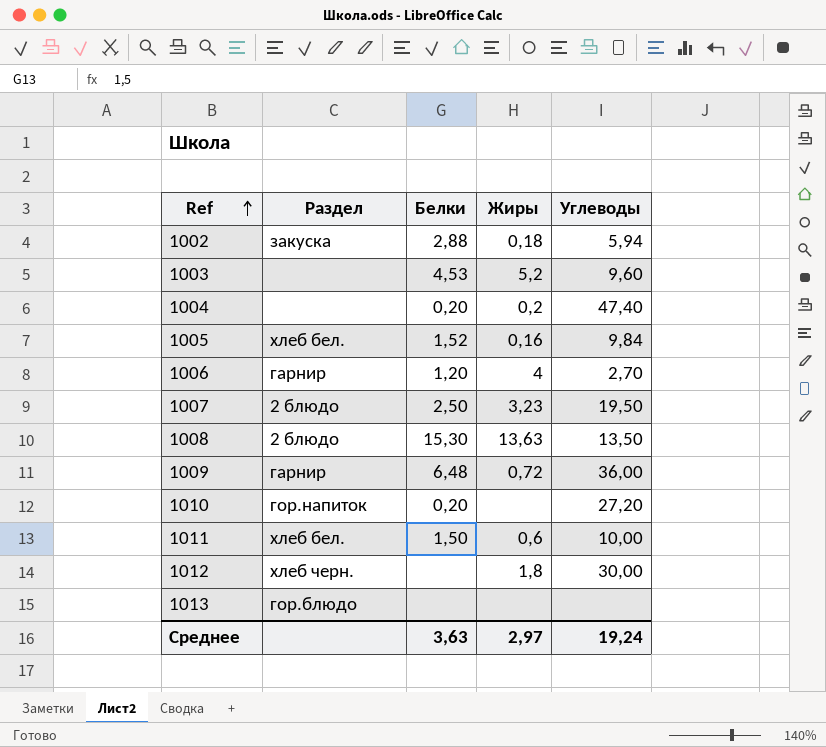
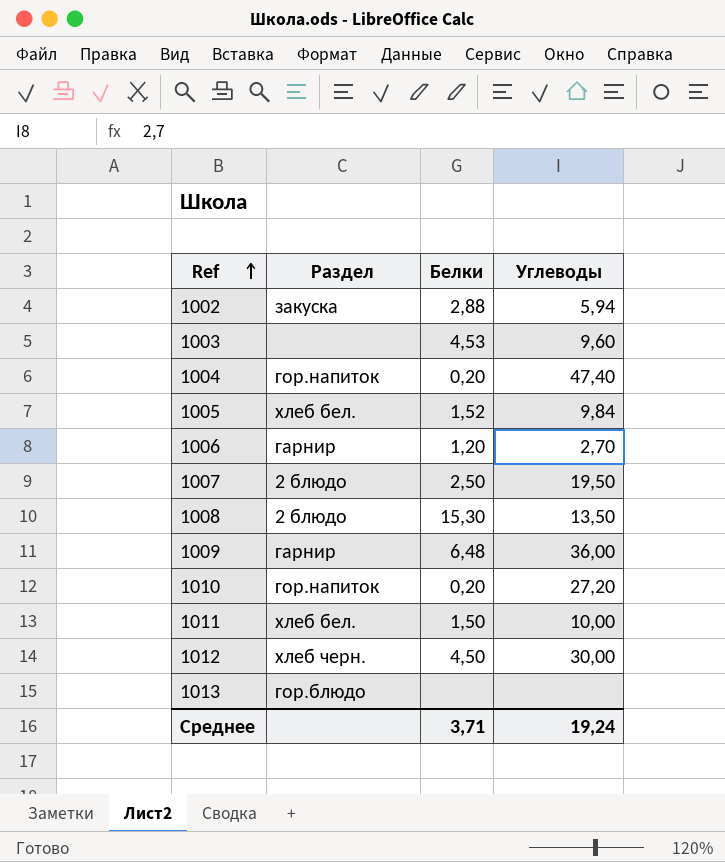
column Жиры | position: 4 -> none
1004 | Раздел: none -> гор.напиток
1012 | Белки: none -> 4,50
Среднее | Белки: 3,63 -> 3,71

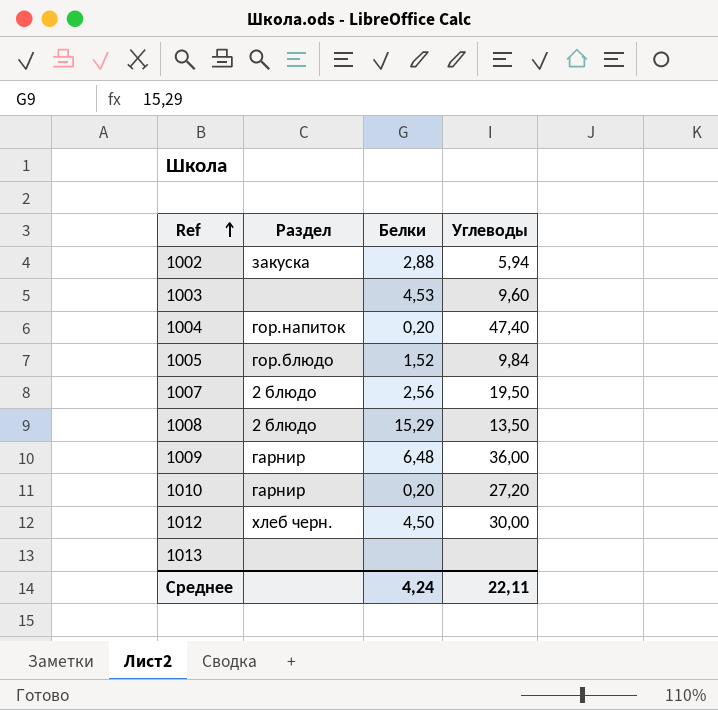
row 1006: гарнир | 1,20 | 2,70 -> none
row 1011: хлеб бел. | 1,50 | 10,00 -> none
1005 | Раздел: хлеб бел. -> гор.блюдо
1007 | Белки: 2,50 -> 2,56
1008 | Белки: 15,30 -> 15,29
1010 | Раздел: гор.напиток -> гарнир
1013 | Раздел: гор.блюдо -> none
Среднее | Белки: 3,71 -> 4,24
Среднее | Углеводы: 19,24 -> 22,11

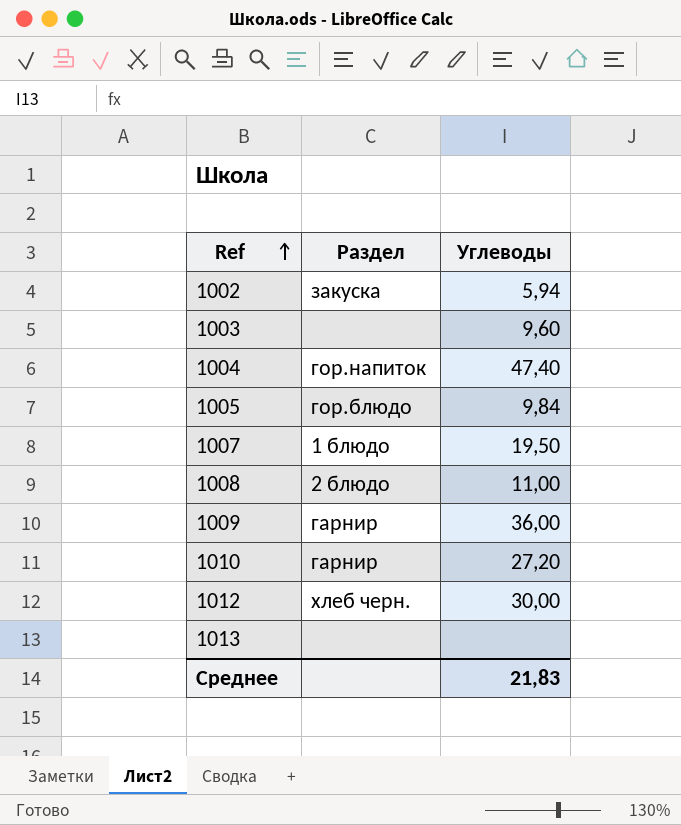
column Белки | position: 3 -> none
1007 | Раздел: 2 блюдо -> 1 блюдо
1008 | Углеводы: 13,50 -> 11,00
Среднее | Углеводы: 22,11 -> 21,83

